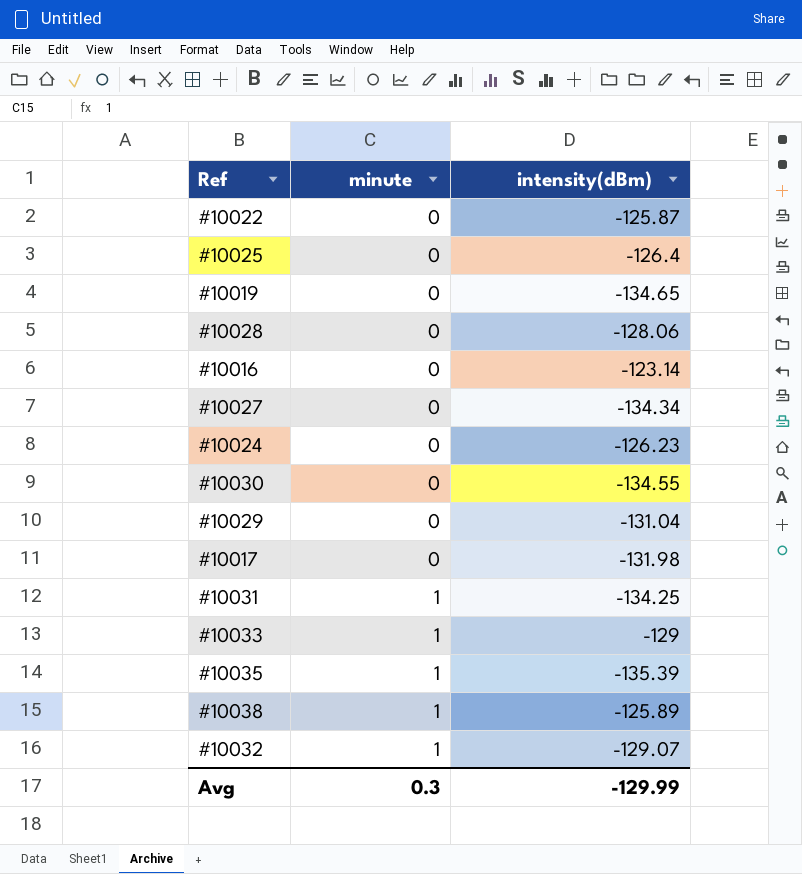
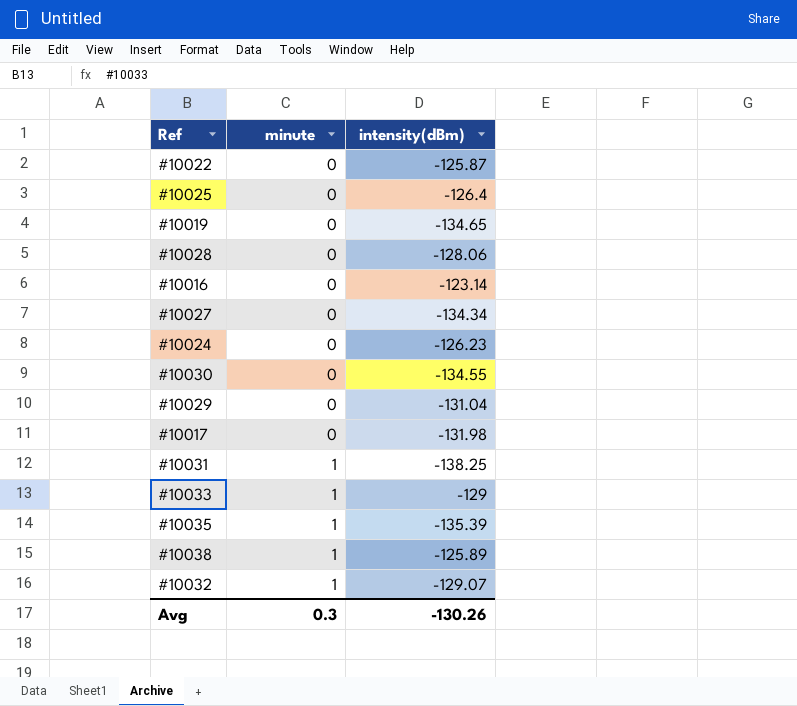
#10031 | intensity(dBm): -134.25 -> -138.25
Avg | intensity(dBm): -129.99 -> -130.26

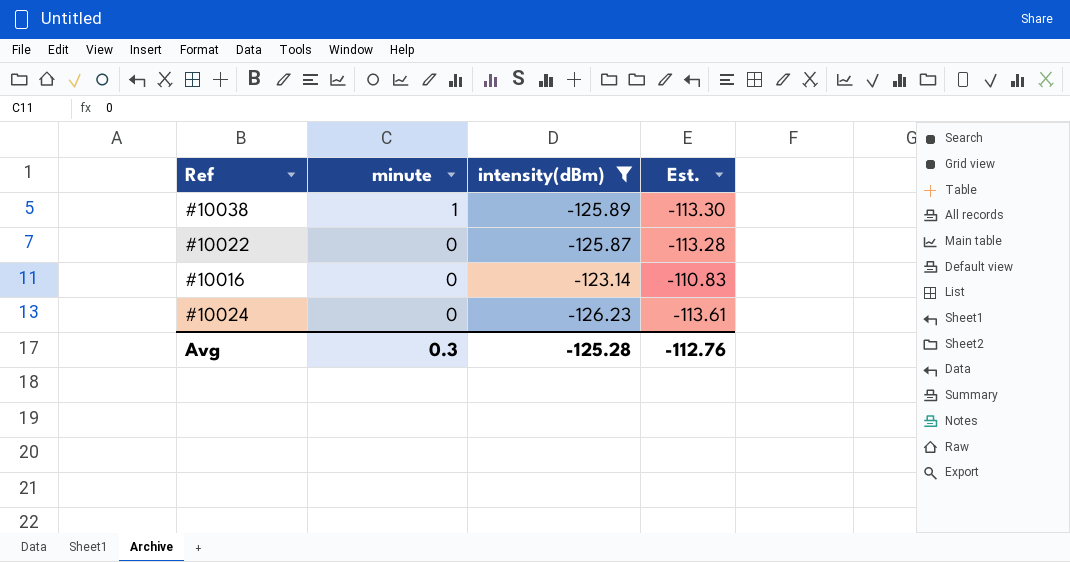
filter: none -> intensity(dBm) >= -126.23
row order: minute ascending -> minute descending
column Est. | formula: none -> [intensity(dBm)] * 0.9
Avg | intensity(dBm): -130.26 -> -125.28

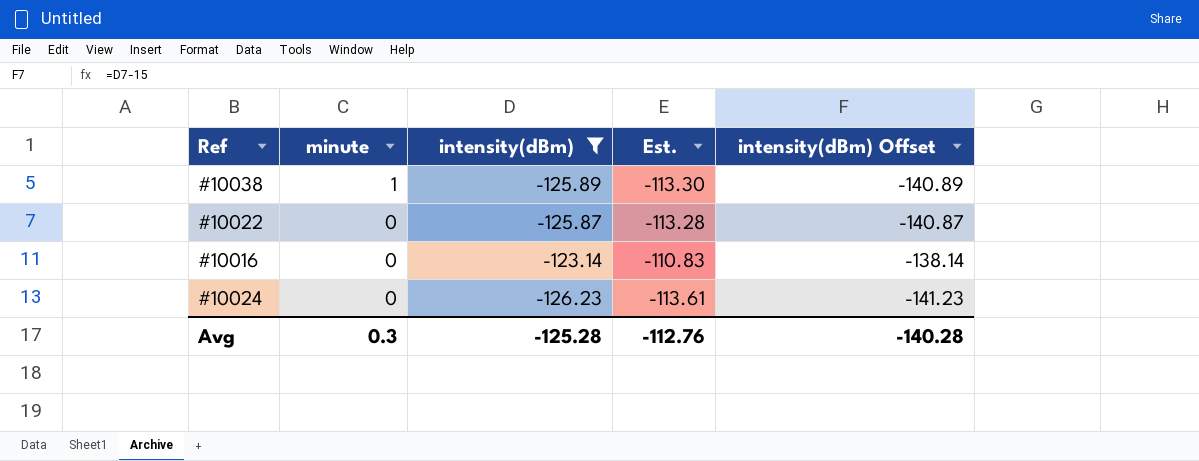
column intensity(dBm) Offset | formula: none -> [intensity(dBm)] - 15

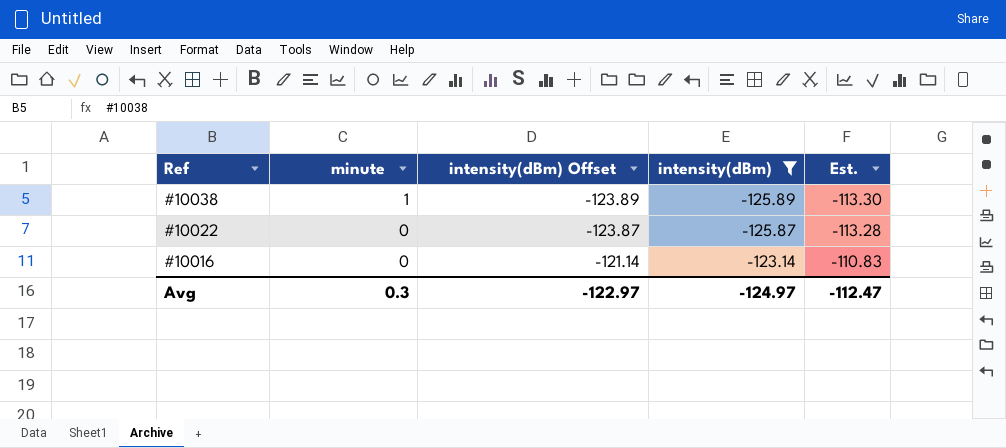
column intensity(dBm) Offset | formula: [intensity(dBm)] - 15 -> [intensity(dBm)] + 2
column intensity(dBm) Offset | position: 5 -> 3
row #10024: 0 | -126.23 | -113.61 | -141.23 -> none
Avg | intensity(dBm) Offset: -140.28 -> -122.97
Avg | intensity(dBm): -125.28 -> -124.97
Avg | Est.: -112.76 -> -112.47

